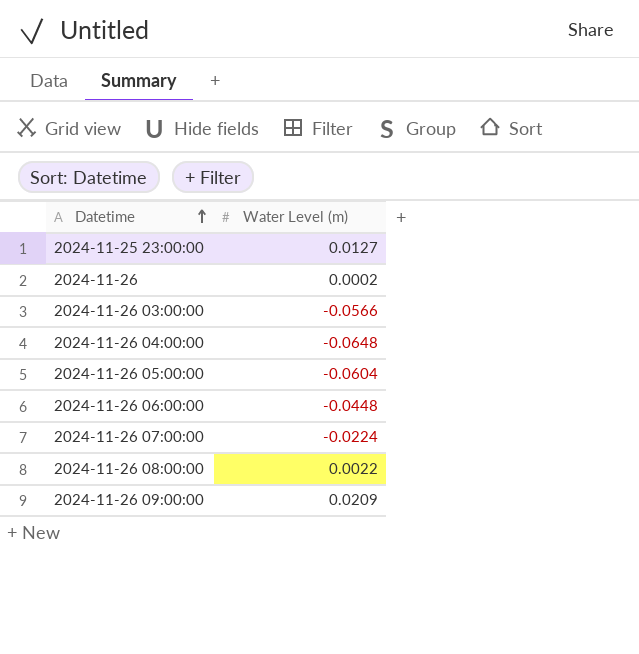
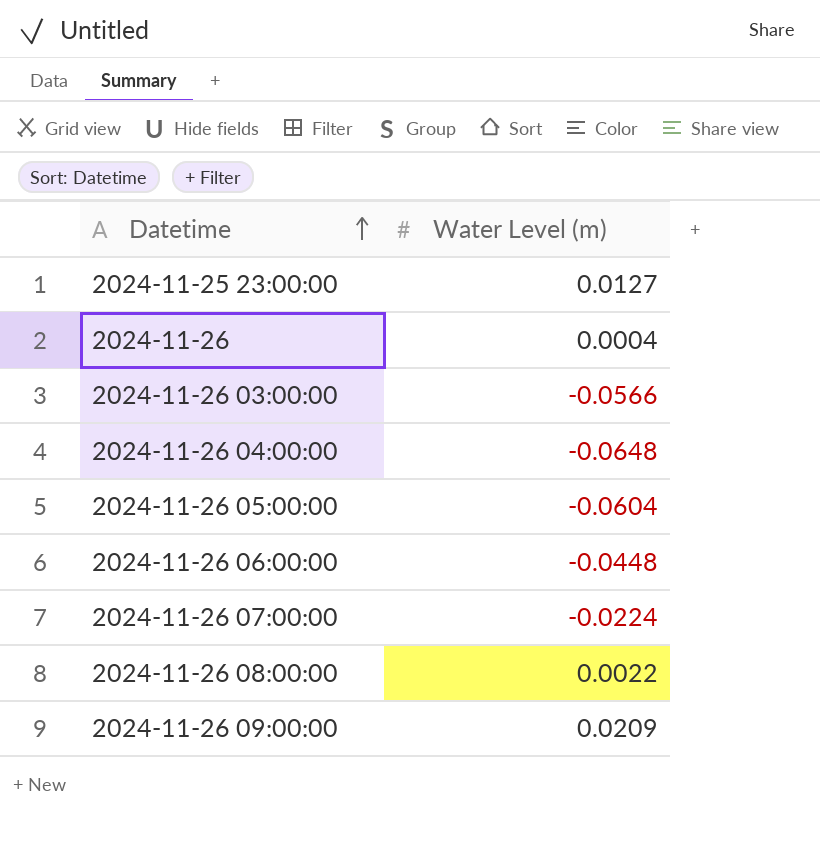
2024-11-26 | Water Level (m): 0.0002 -> 0.0004

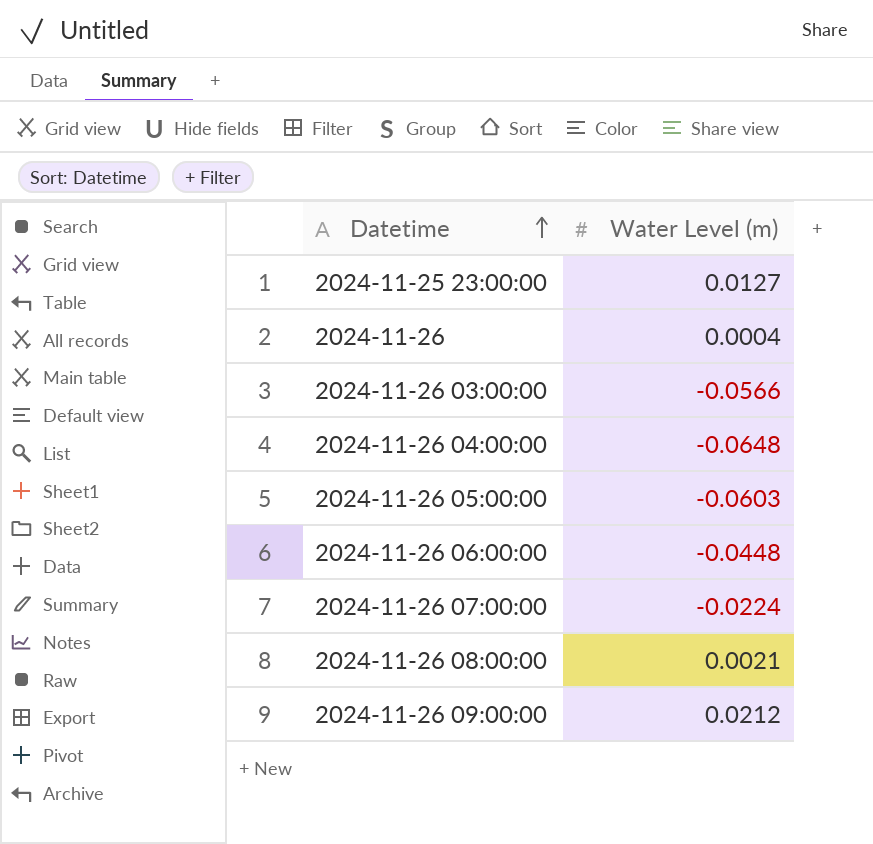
2024-11-26 05:00:00 | Water Level (m): -0.0604 -> -0.0603
2024-11-26 08:00:00 | Water Level (m): 0.0022 -> 0.0021
2024-11-26 09:00:00 | Water Level (m): 0.0209 -> 0.0212

